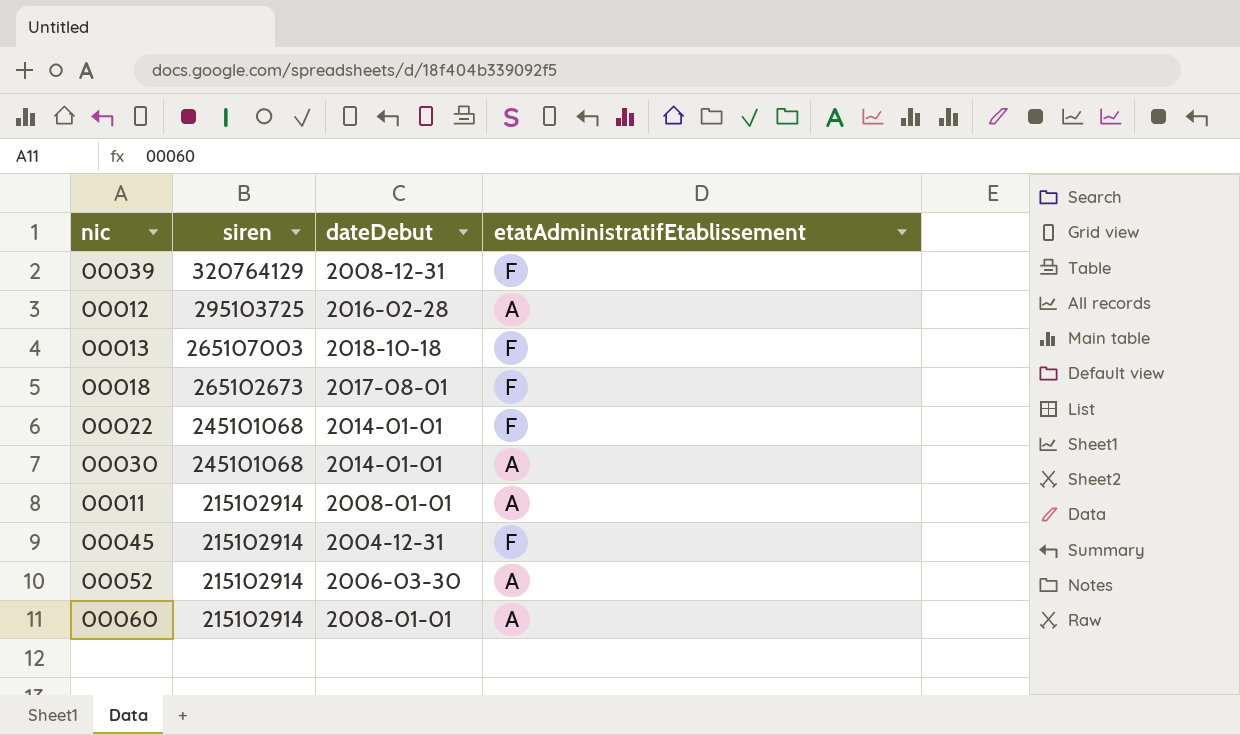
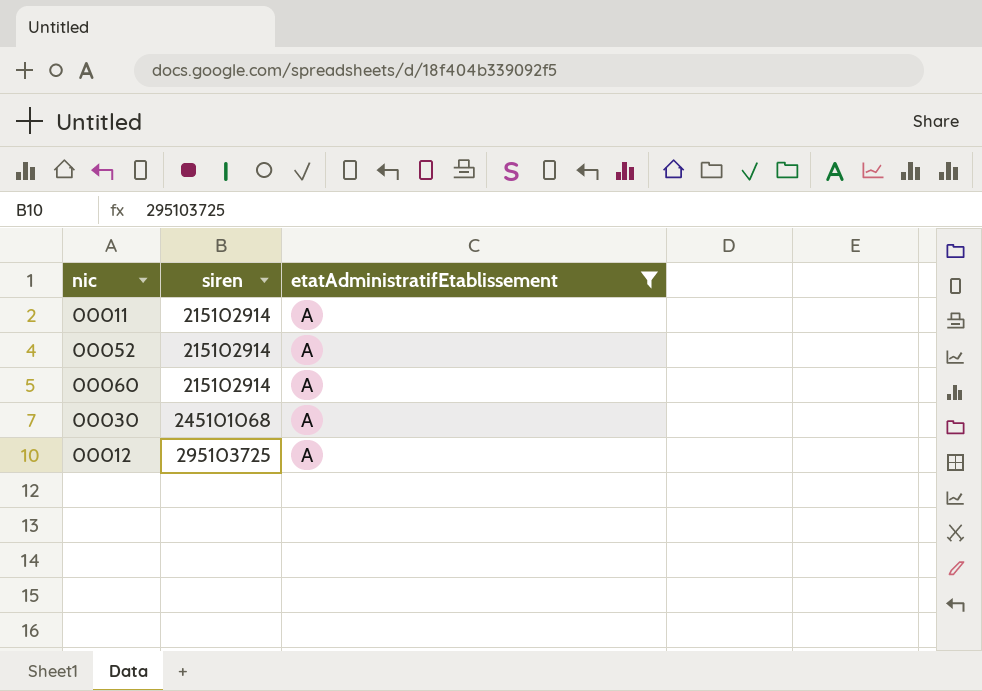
filter: none -> etatAdministratifEtablissement = A
row order: siren descending -> siren ascending
column dateDebut | position: 3 -> none

